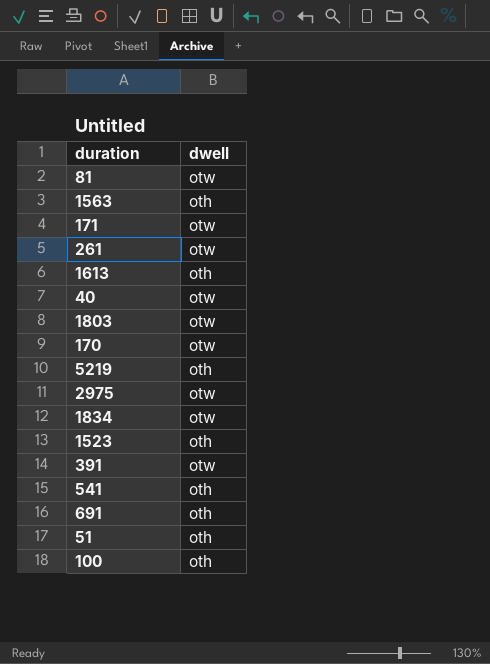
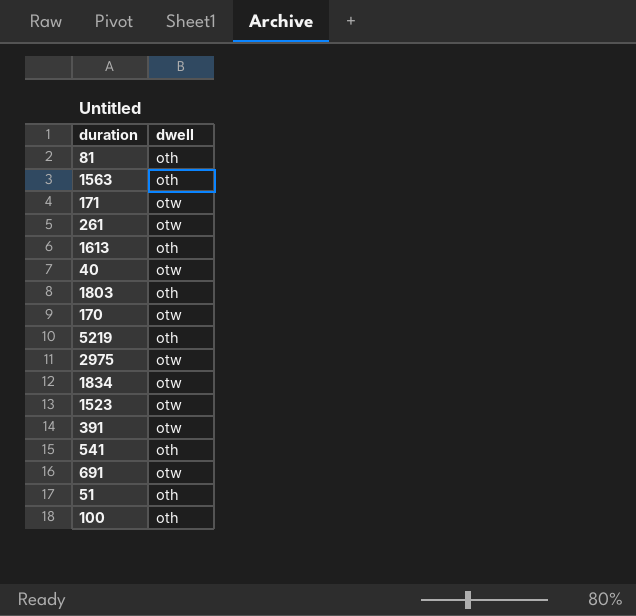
81 | dwell: otw -> oth
1803 | dwell: otw -> oth
1523 | dwell: oth -> otw
691 | dwell: oth -> otw

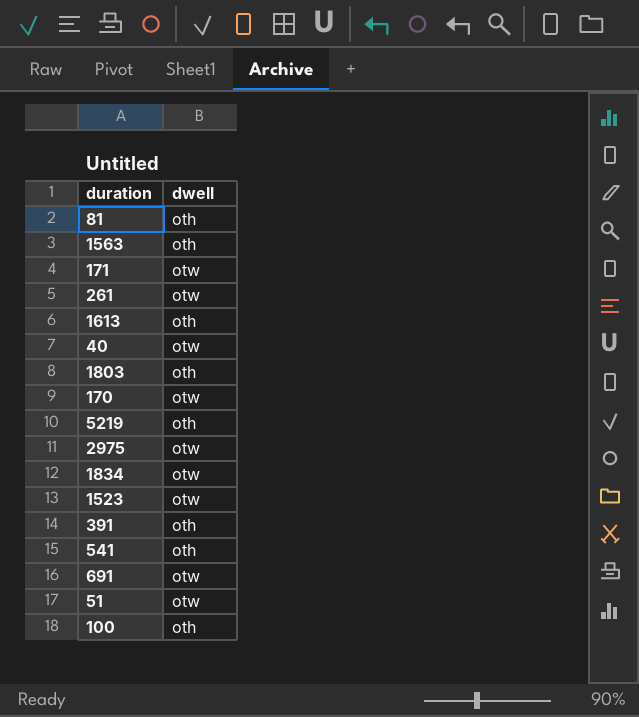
391 | dwell: otw -> oth
51 | dwell: oth -> otw

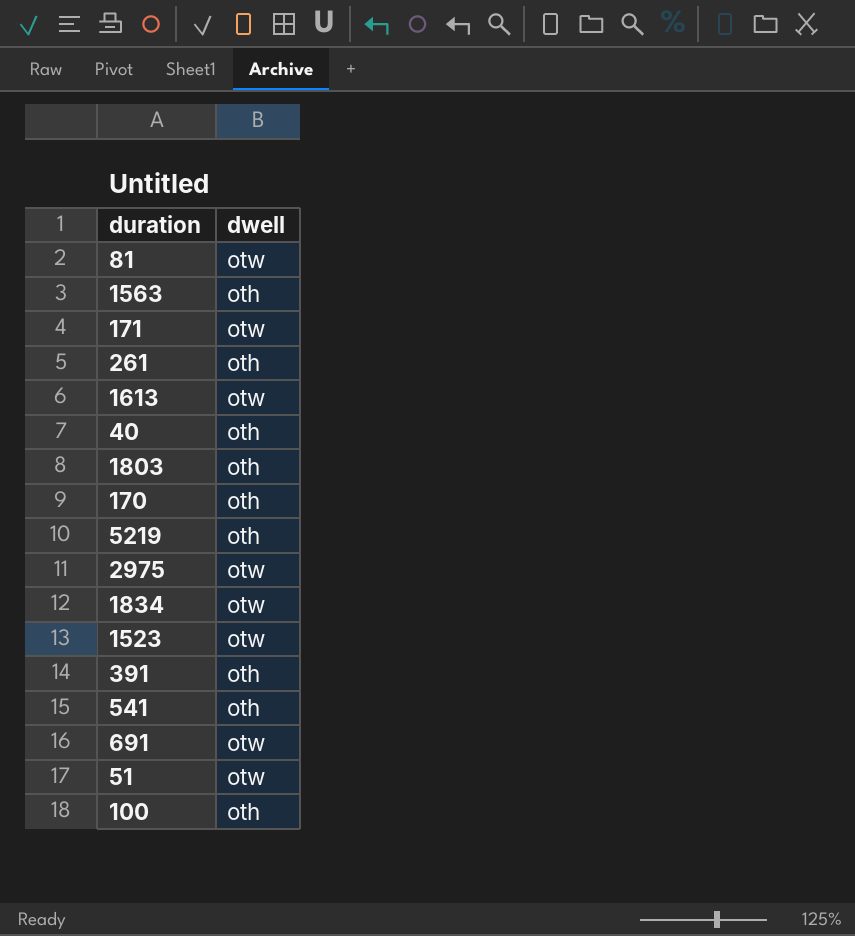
81 | dwell: oth -> otw
261 | dwell: otw -> oth
1613 | dwell: oth -> otw
40 | dwell: otw -> oth
170 | dwell: otw -> oth

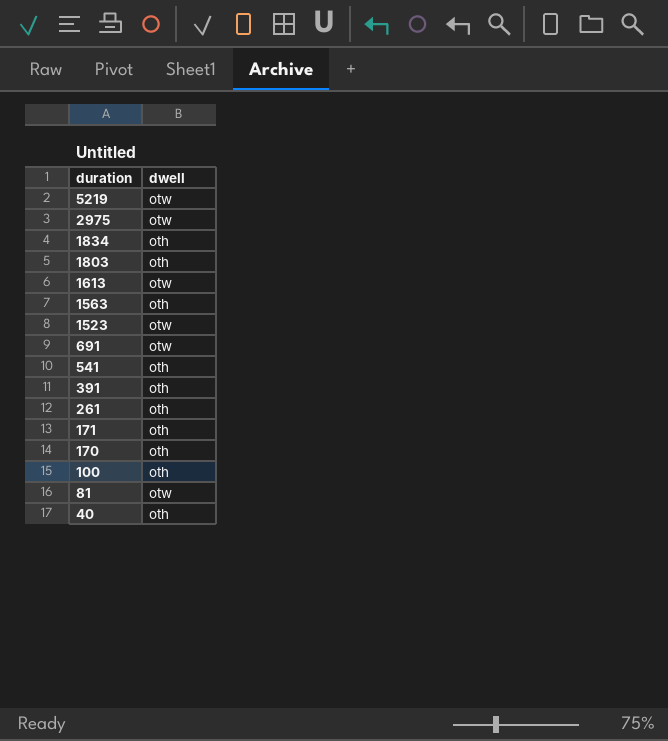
row order: none -> duration descending
row 51: otw -> none
5219 | dwell: oth -> otw
1834 | dwell: otw -> oth
171 | dwell: otw -> oth

